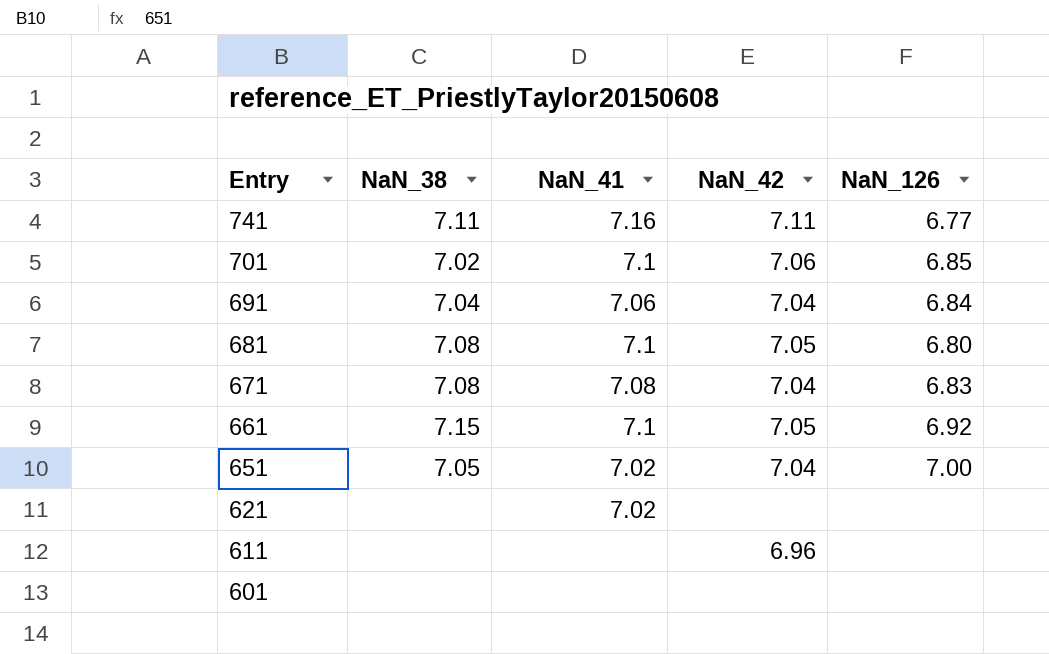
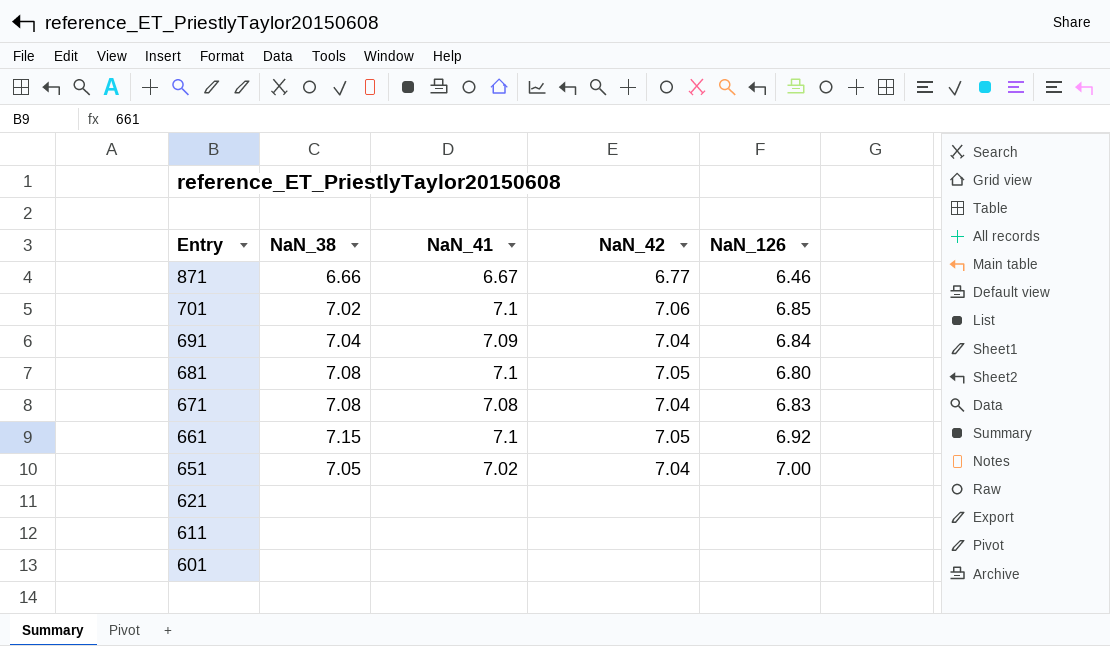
row 741: 7.11 | 7.16 | 7.11 | 6.77 -> none
row 871: none -> 6.66 | 6.67 | 6.77 | 6.46
691 | NaN_41: 7.06 -> 7.09
621 | NaN_41: 7.02 -> none
611 | NaN_42: 6.96 -> none

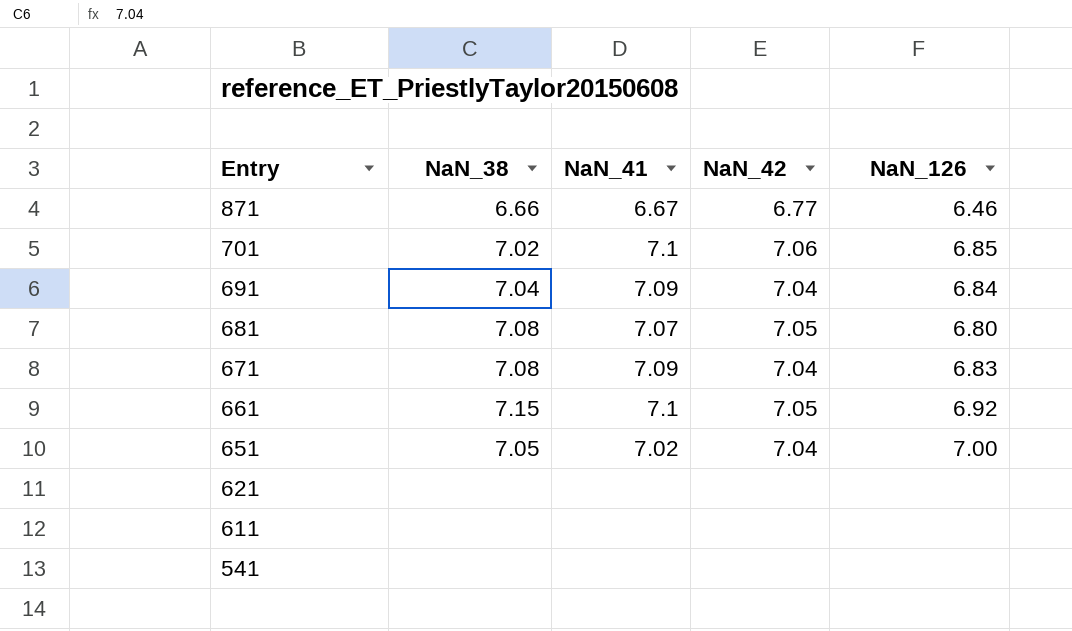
row 601: none | none | none | none -> none
681 | NaN_41: 7.1 -> 7.07
671 | NaN_41: 7.08 -> 7.09
row 541: none -> none | none | none | none

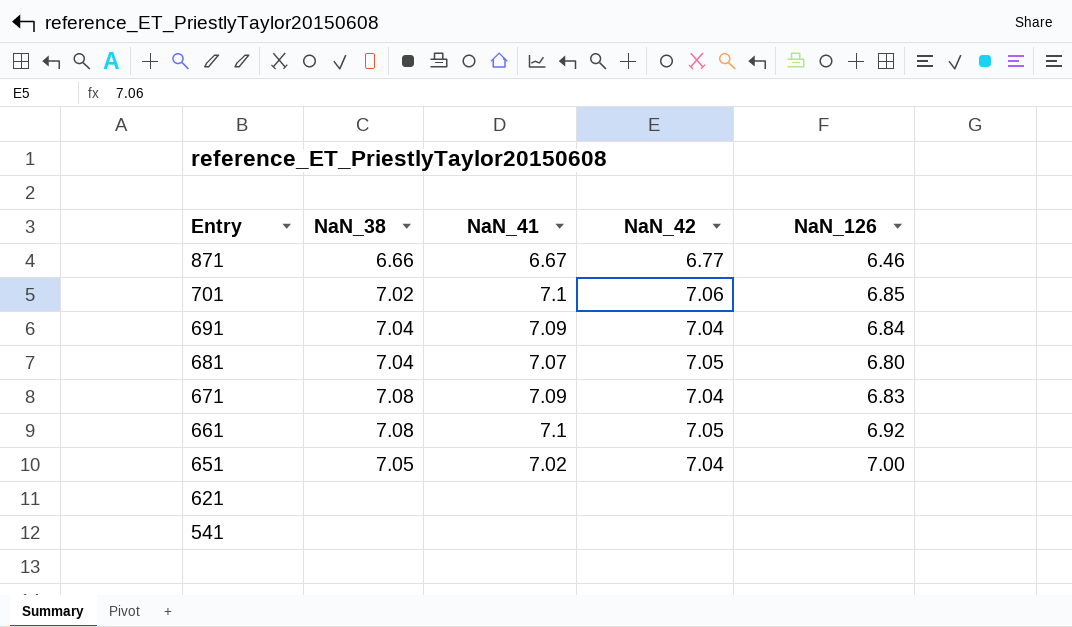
row 611: none | none | none | none -> none
681 | NaN_38: 7.08 -> 7.04
661 | NaN_38: 7.15 -> 7.08

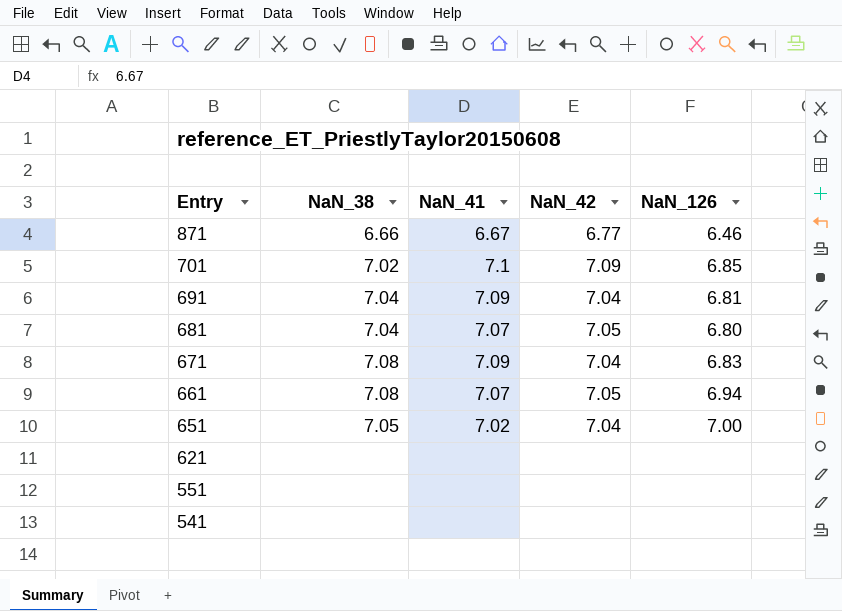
701 | NaN_42: 7.06 -> 7.09
691 | NaN_126: 6.84 -> 6.81
661 | NaN_41: 7.1 -> 7.07
661 | NaN_126: 6.92 -> 6.94
row 551: none -> none | none | none | none

